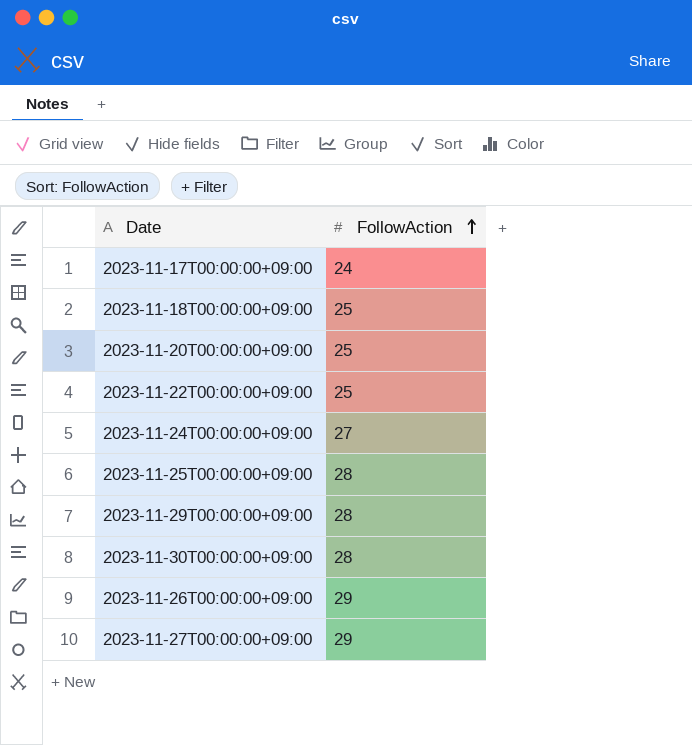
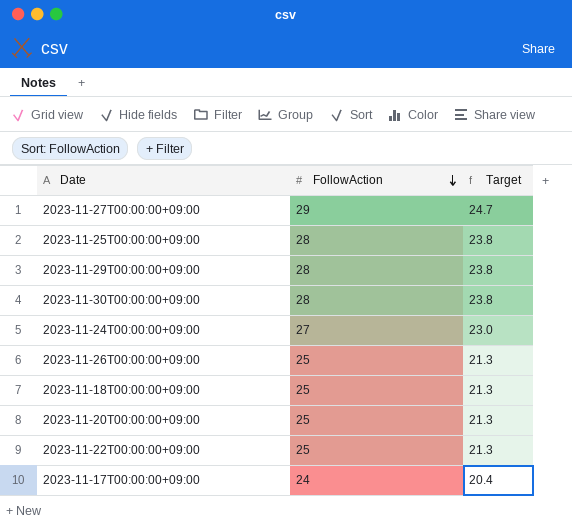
row order: FollowAction ascending -> FollowAction descending
column Target | formula: none -> [FollowAction] * 0.85
2023-11-26T00:00:00+09:00 | FollowAction: 29 -> 25

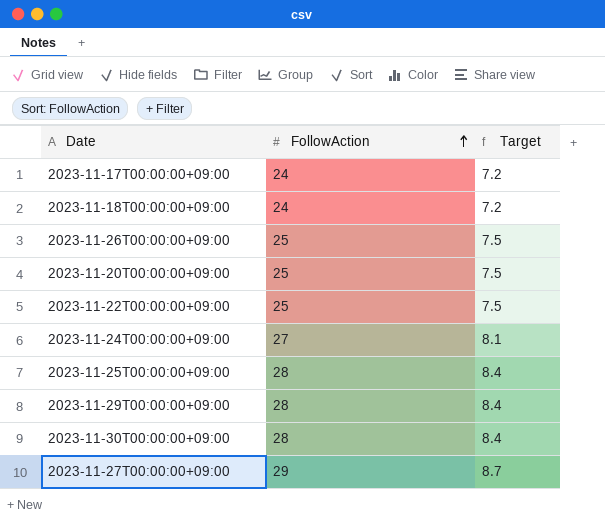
row order: FollowAction descending -> FollowAction ascending
column Target | formula: [FollowAction] * 0.85 -> [FollowAction] * 0.3
2023-11-18T00:00:00+09:00 | FollowAction: 25 -> 24

